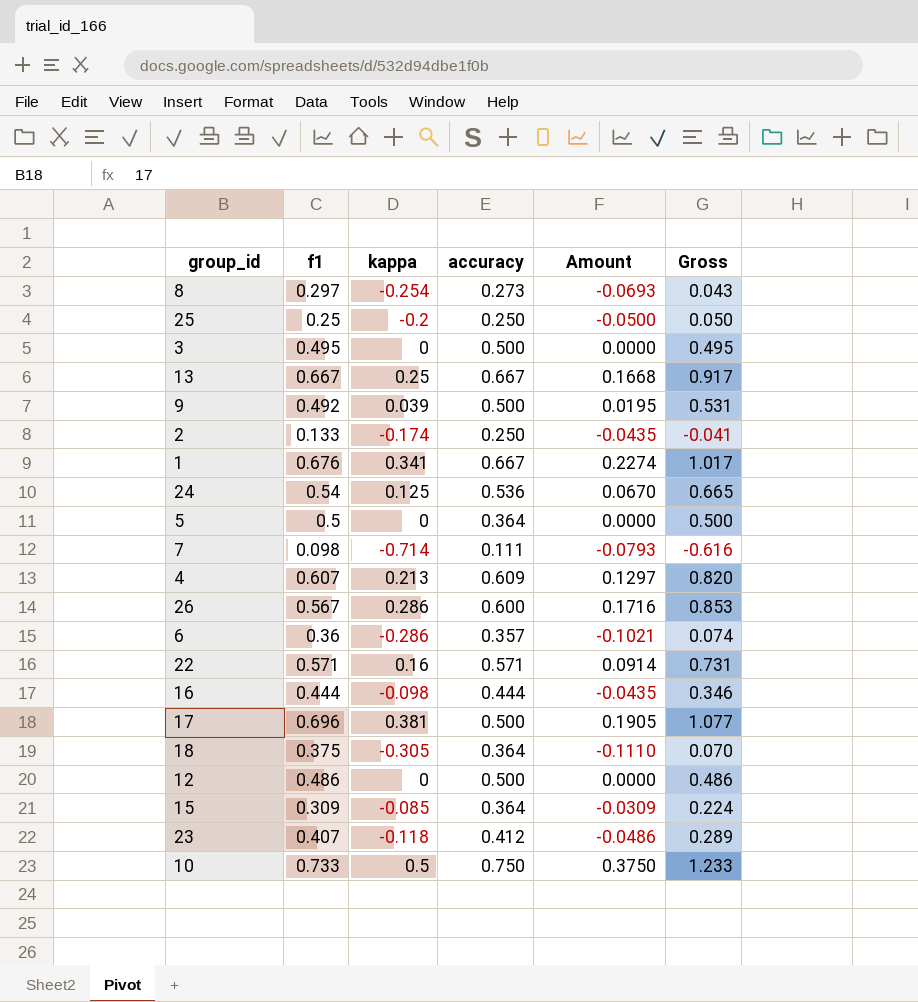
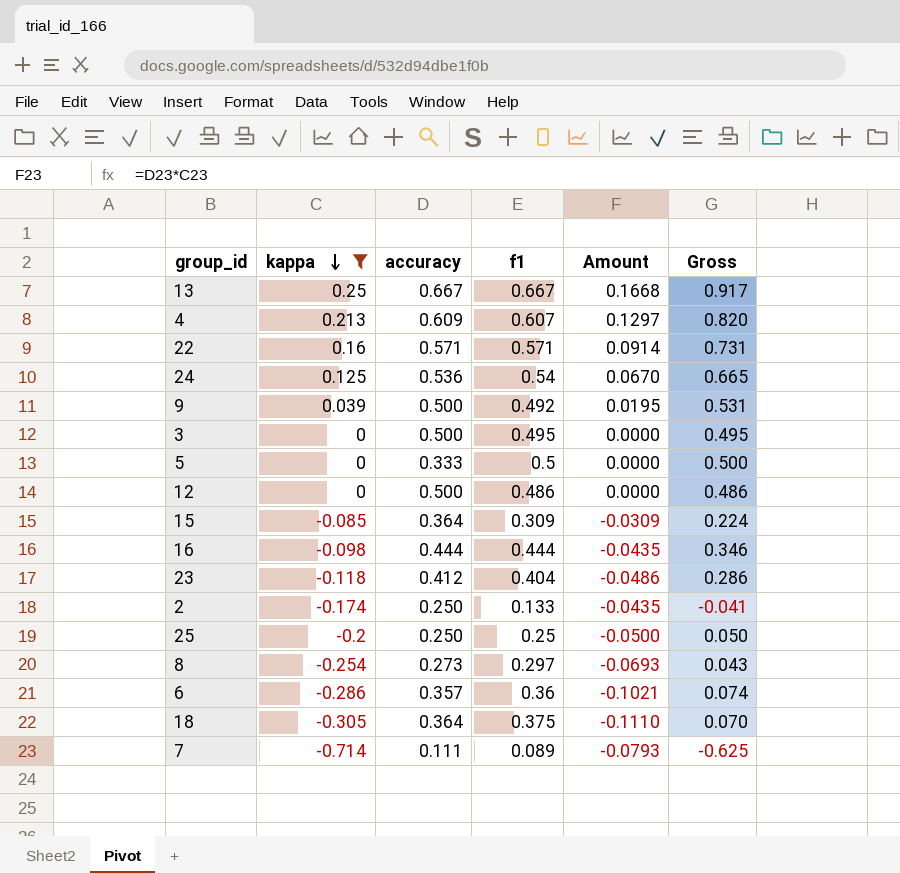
filter: none -> kappa <= 0.25
row order: none -> kappa descending
column f1 | position: 2 -> 4
5 | accuracy: 0.364 -> 0.333
23 | f1: 0.407 -> 0.404
23 | Gross: 0.289 -> 0.286
7 | f1: 0.098 -> 0.089
7 | Gross: -0.616 -> -0.625

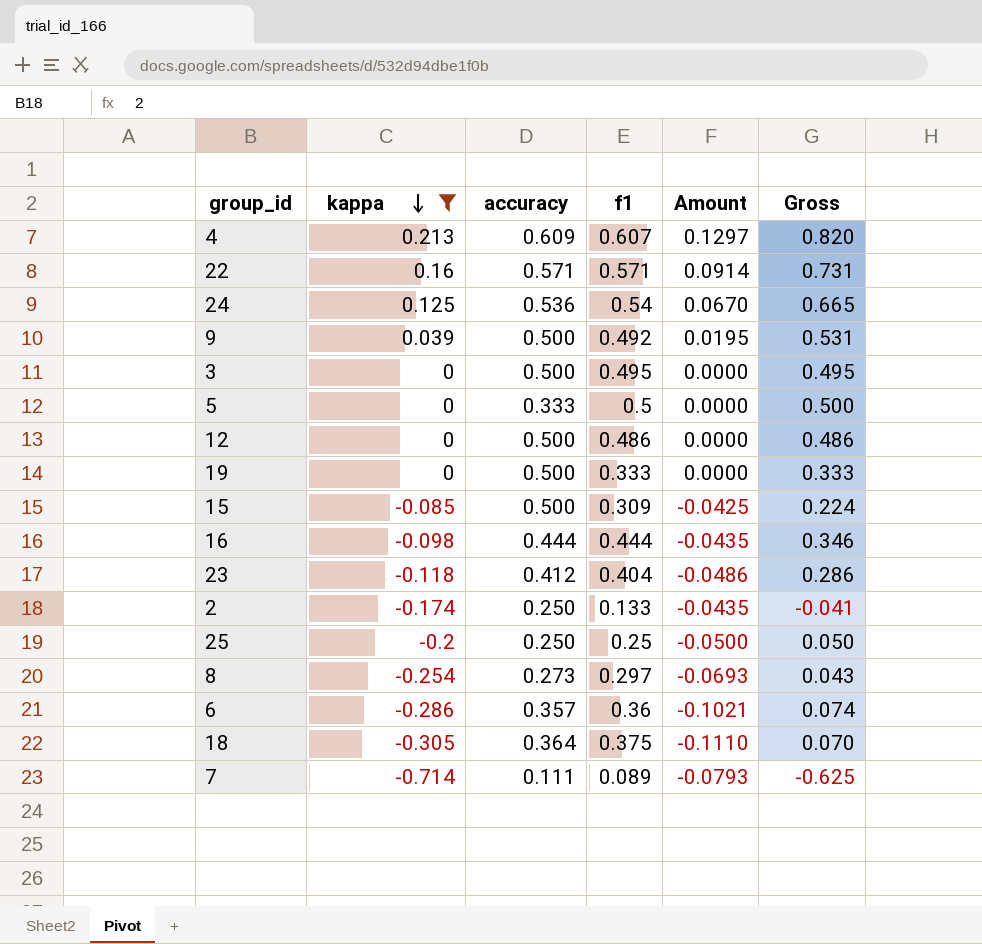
row 13: 0.25 | 0.667 | 0.667 | 0.1668 | 0.917 -> none
row 19: none -> 0 | 0.500 | 0.333 | 0.0000 | 0.333
15 | accuracy: 0.364 -> 0.500
15 | Amount: -0.0309 -> -0.0425

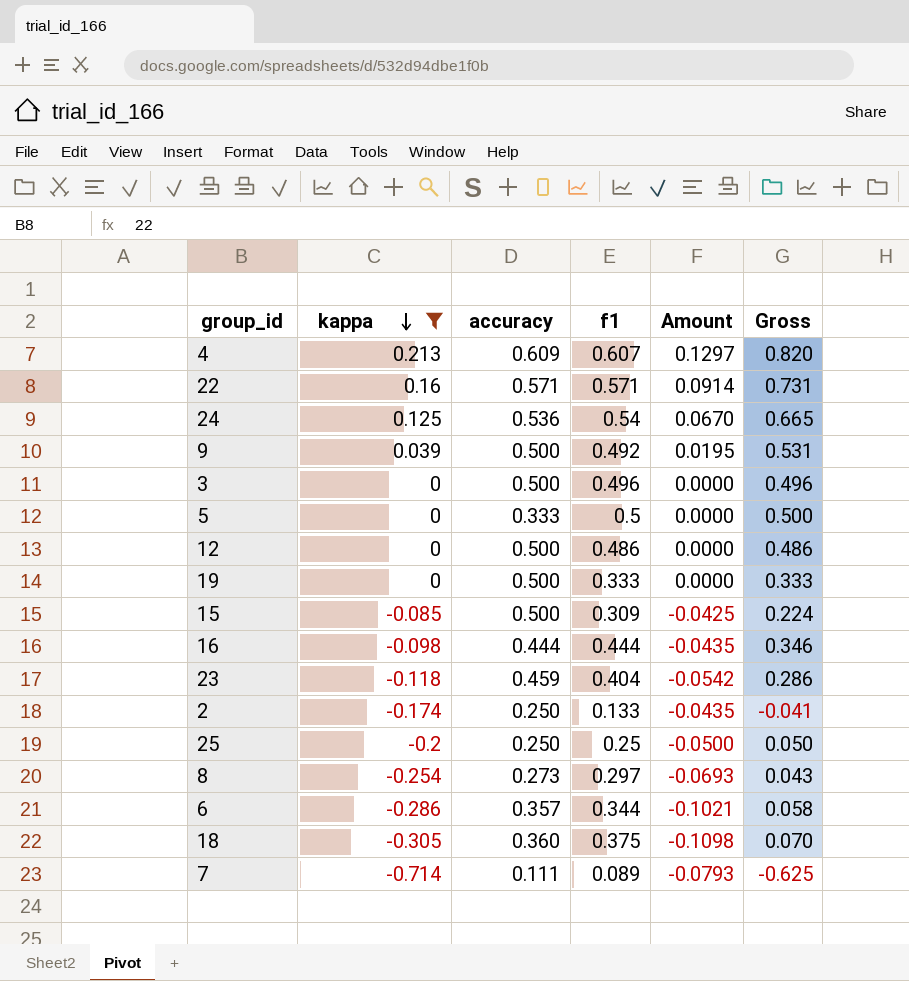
3 | f1: 0.495 -> 0.496
3 | Gross: 0.495 -> 0.496
23 | accuracy: 0.412 -> 0.459
23 | Amount: -0.0486 -> -0.0542
6 | f1: 0.36 -> 0.344
6 | Gross: 0.074 -> 0.058
18 | accuracy: 0.364 -> 0.360
18 | Amount: -0.1110 -> -0.1098

